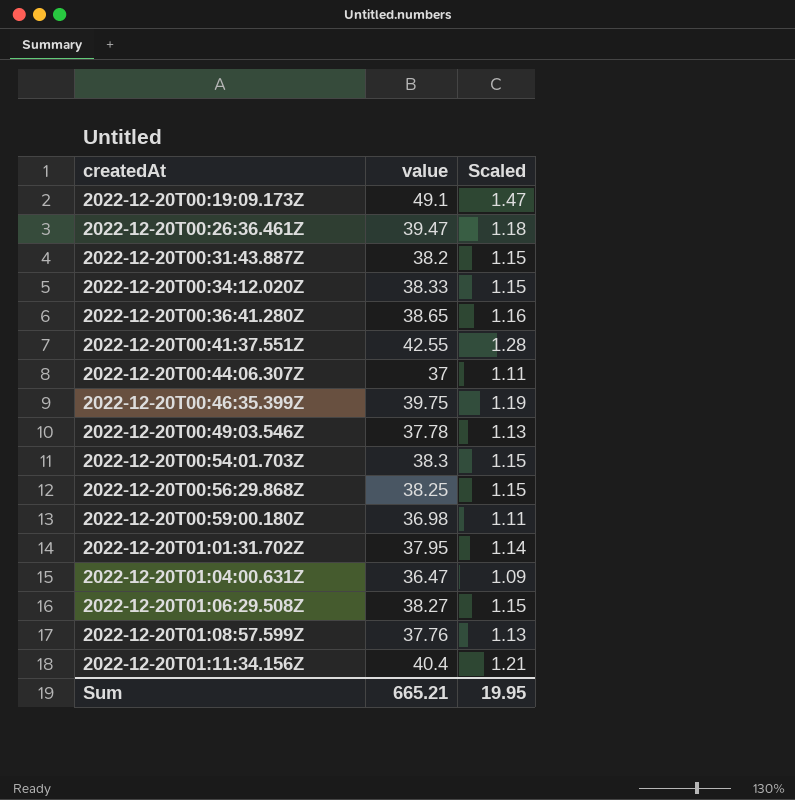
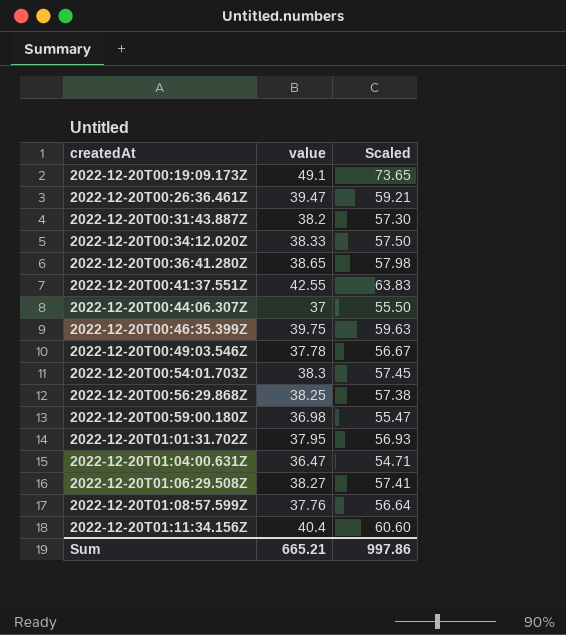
column Scaled | formula: [value] * 0.03 -> [value] * 1.5
Sum | Scaled: 19.95 -> 997.86

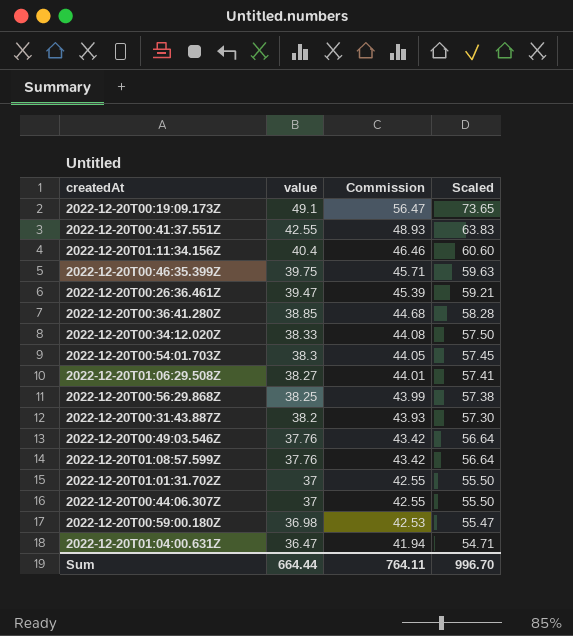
row order: createdAt ascending -> value descending
column Commission | formula: none -> [value] * 1.15
2022-12-20T00:36:41.280Z | value: 38.65 -> 38.85
2022-12-20T00:36:41.280Z | Scaled: 57.98 -> 58.28
2022-12-20T00:49:03.546Z | value: 37.78 -> 37.76
2022-12-20T00:49:03.546Z | Scaled: 56.67 -> 56.64
2022-12-20T01:01:31.702Z | value: 37.95 -> 37
2022-12-20T01:01:31.702Z | Scaled: 56.93 -> 55.50
Sum | value: 665.21 -> 664.44
Sum | Scaled: 997.86 -> 996.70

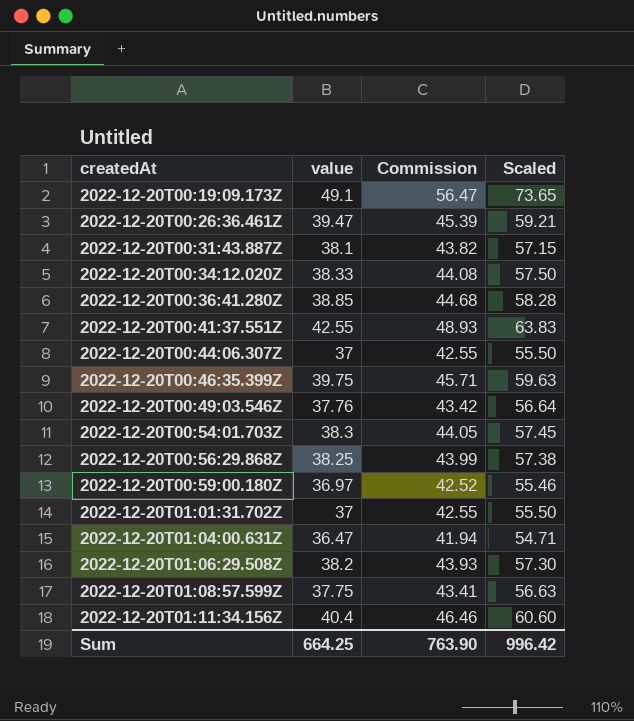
row order: value descending -> createdAt ascending
2022-12-20T00:31:43.887Z | value: 38.2 -> 38.1
2022-12-20T00:31:43.887Z | Commission: 43.93 -> 43.82
2022-12-20T00:31:43.887Z | Scaled: 57.30 -> 57.15
2022-12-20T00:59:00.180Z | value: 36.98 -> 36.97
2022-12-20T00:59:00.180Z | Commission: 42.53 -> 42.52
2022-12-20T00:59:00.180Z | Scaled: 55.47 -> 55.46
2022-12-20T01:06:29.508Z | value: 38.27 -> 38.2
2022-12-20T01:06:29.508Z | Commission: 44.01 -> 43.93
2022-12-20T01:06:29.508Z | Scaled: 57.41 -> 57.30
2022-12-20T01:08:57.599Z | value: 37.76 -> 37.75
2022-12-20T01:08:57.599Z | Commission: 43.42 -> 43.41
2022-12-20T01:08:57.599Z | Scaled: 56.64 -> 56.63
Sum | value: 664.44 -> 664.25
Sum | Commission: 764.11 -> 763.90
Sum | Scaled: 996.70 -> 996.42

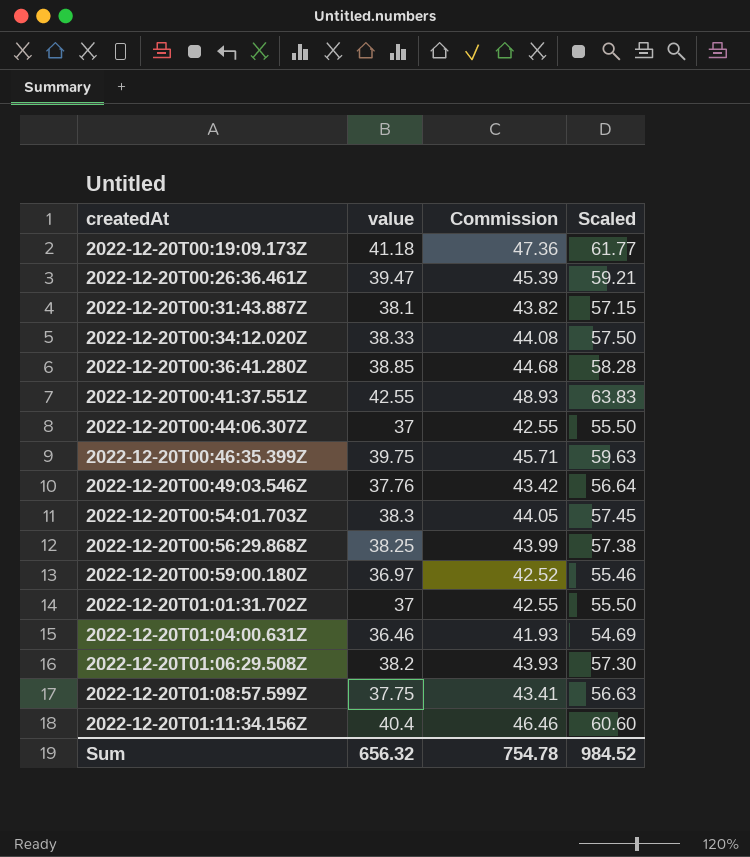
2022-12-20T00:19:09.173Z | value: 49.1 -> 41.18
2022-12-20T00:19:09.173Z | Commission: 56.47 -> 47.36
2022-12-20T00:19:09.173Z | Scaled: 73.65 -> 61.77
2022-12-20T01:04:00.631Z | value: 36.47 -> 36.46
2022-12-20T01:04:00.631Z | Commission: 41.94 -> 41.93
2022-12-20T01:04:00.631Z | Scaled: 54.71 -> 54.69
Sum | value: 664.25 -> 656.32
Sum | Commission: 763.90 -> 754.78
Sum | Scaled: 996.42 -> 984.52

